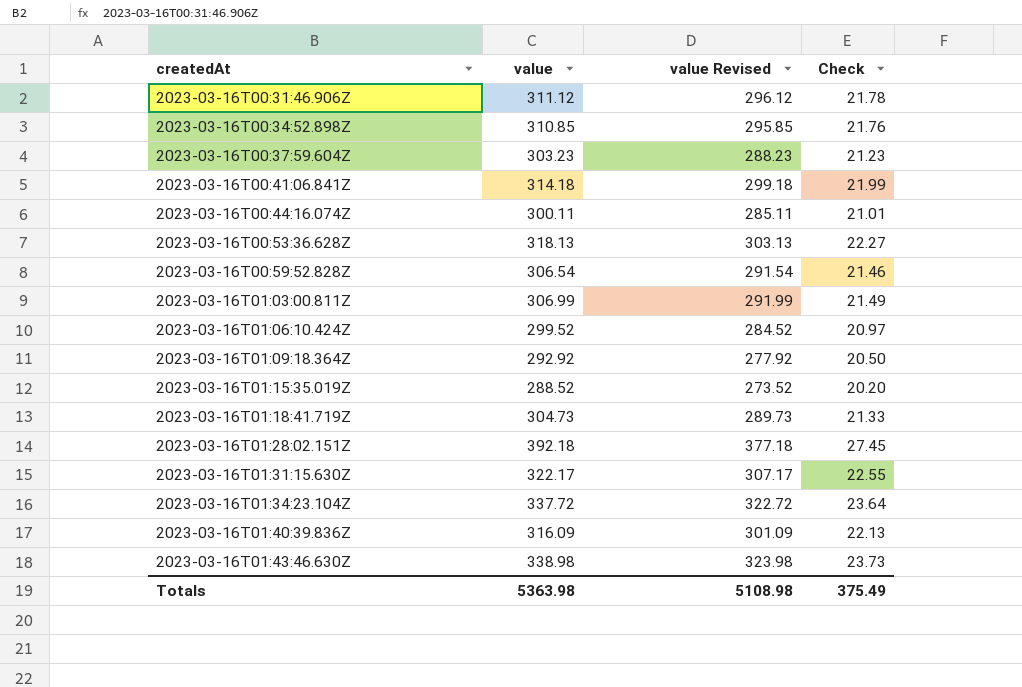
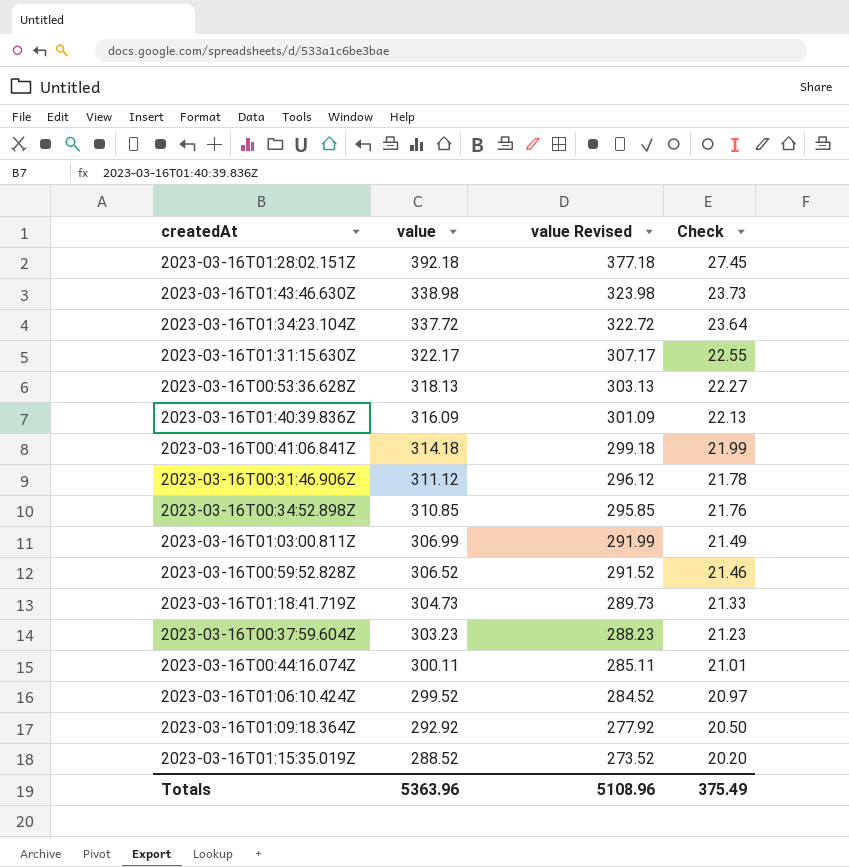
row order: createdAt ascending -> value descending
2023-03-16T00:59:52.828Z | value: 306.54 -> 306.52
2023-03-16T00:59:52.828Z | value Revised: 291.54 -> 291.52
Totals | value: 5363.98 -> 5363.96
Totals | value Revised: 5108.98 -> 5108.96

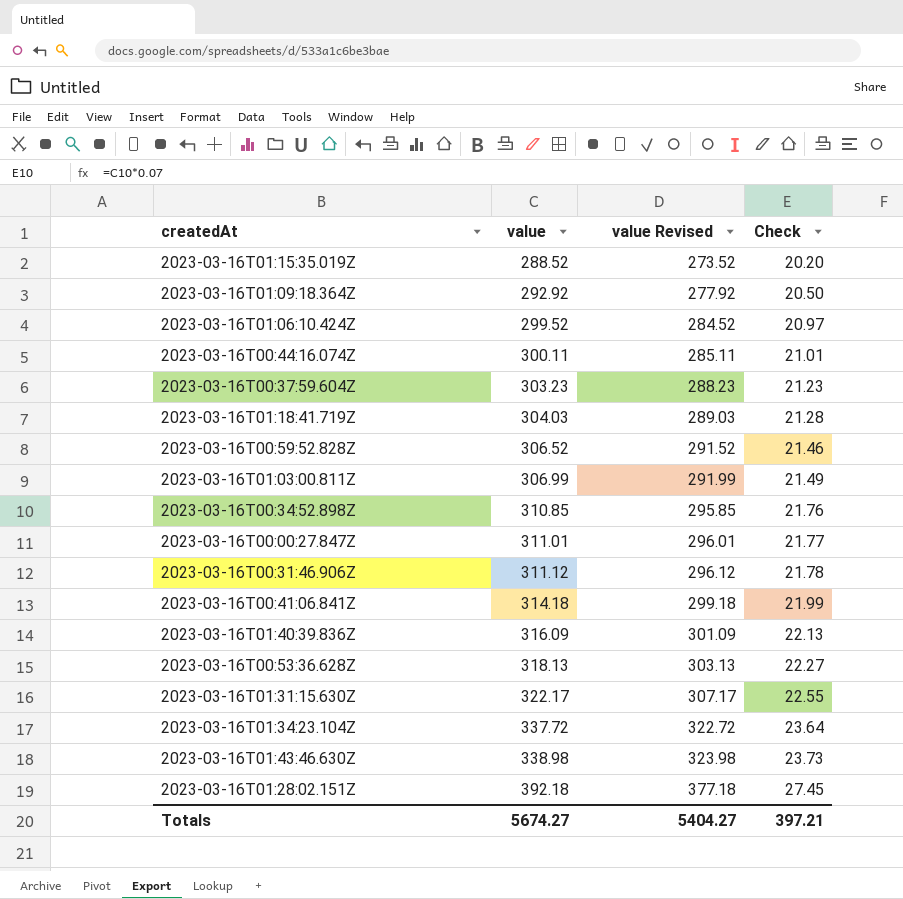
row order: value descending -> value ascending
2023-03-16T01:18:41.719Z | value: 304.73 -> 304.03
2023-03-16T01:18:41.719Z | value Revised: 289.73 -> 289.03
2023-03-16T01:18:41.719Z | Check: 21.33 -> 21.28
row 2023-03-16T00:00:27.847Z: none -> 311.01 | 296.01 | 21.77
Totals | value: 5363.96 -> 5674.27
Totals | value Revised: 5108.96 -> 5404.27
Totals | Check: 375.49 -> 397.21

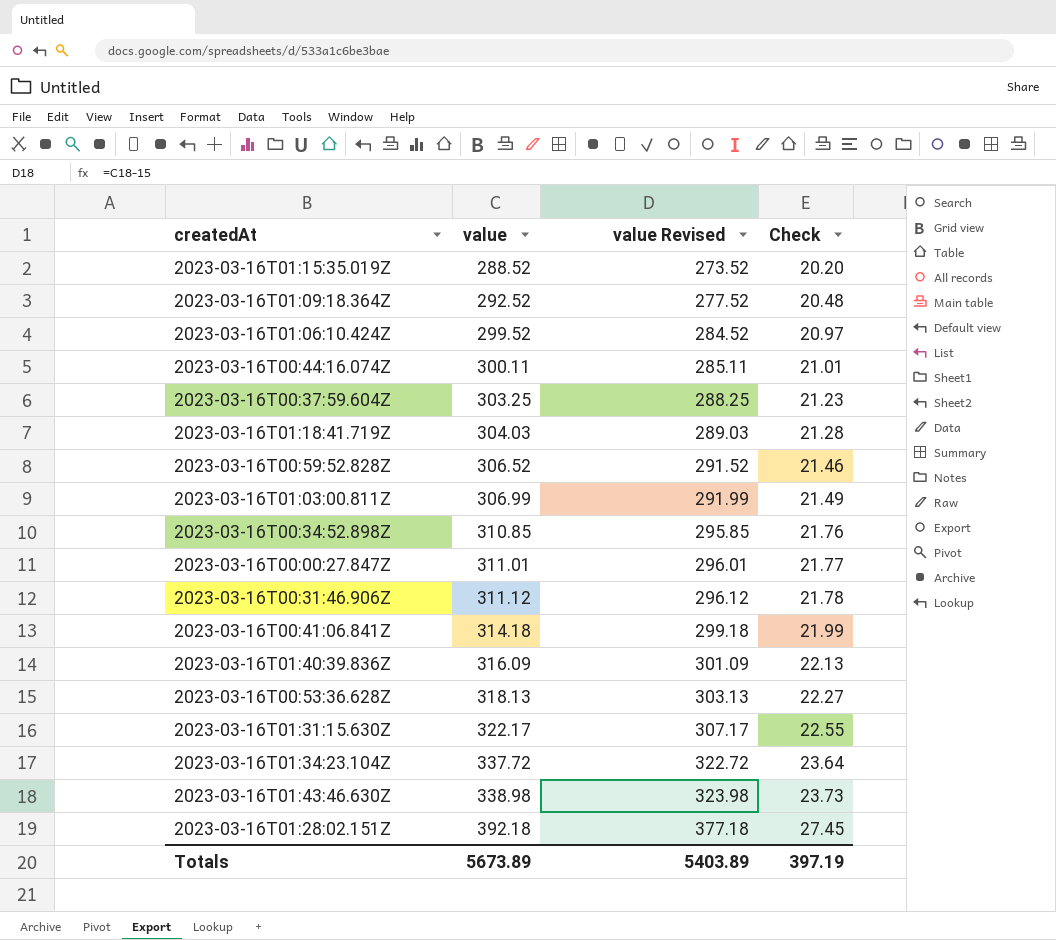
2023-03-16T01:09:18.364Z | value: 292.92 -> 292.52
2023-03-16T01:09:18.364Z | value Revised: 277.92 -> 277.52
2023-03-16T01:09:18.364Z | Check: 20.50 -> 20.48
2023-03-16T00:37:59.604Z | value: 303.23 -> 303.25
2023-03-16T00:37:59.604Z | value Revised: 288.23 -> 288.25
Totals | value: 5674.27 -> 5673.89
Totals | value Revised: 5404.27 -> 5403.89
Totals | Check: 397.21 -> 397.19

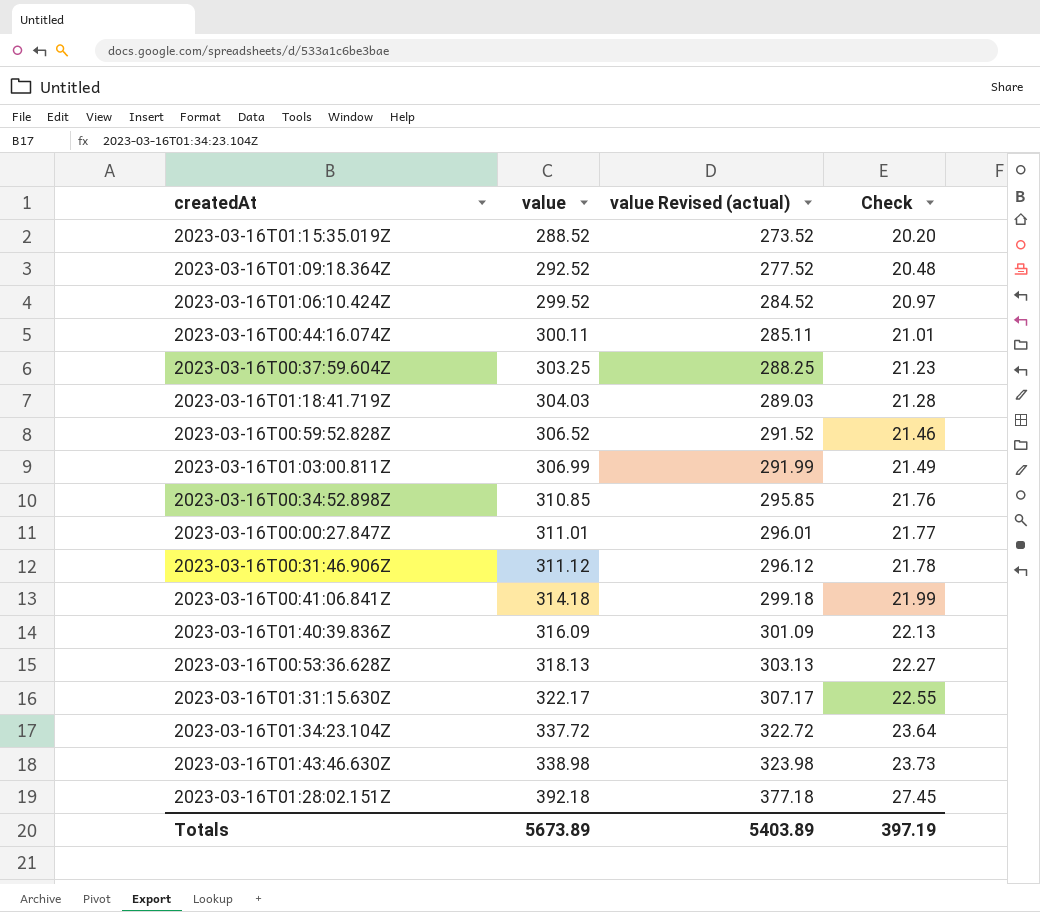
column name: value Revised -> value Revised (actual)

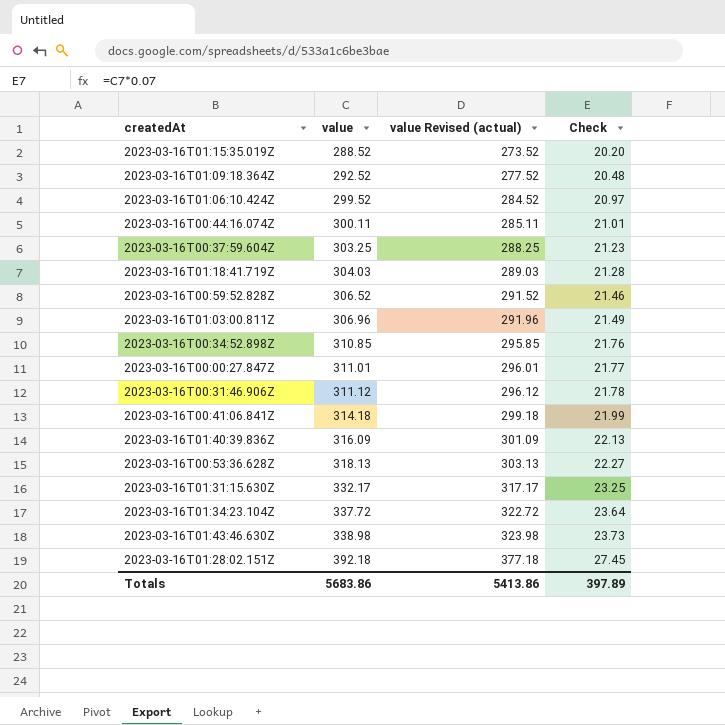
2023-03-16T01:03:00.811Z | value: 306.99 -> 306.96
2023-03-16T01:03:00.811Z | value Revised (actual): 291.99 -> 291.96
2023-03-16T01:31:15.630Z | value: 322.17 -> 332.17
2023-03-16T01:31:15.630Z | value Revised (actual): 307.17 -> 317.17
2023-03-16T01:31:15.630Z | Check: 22.55 -> 23.25
Totals | value: 5673.89 -> 5683.86
Totals | value Revised (actual): 5403.89 -> 5413.86
Totals | Check: 397.19 -> 397.89

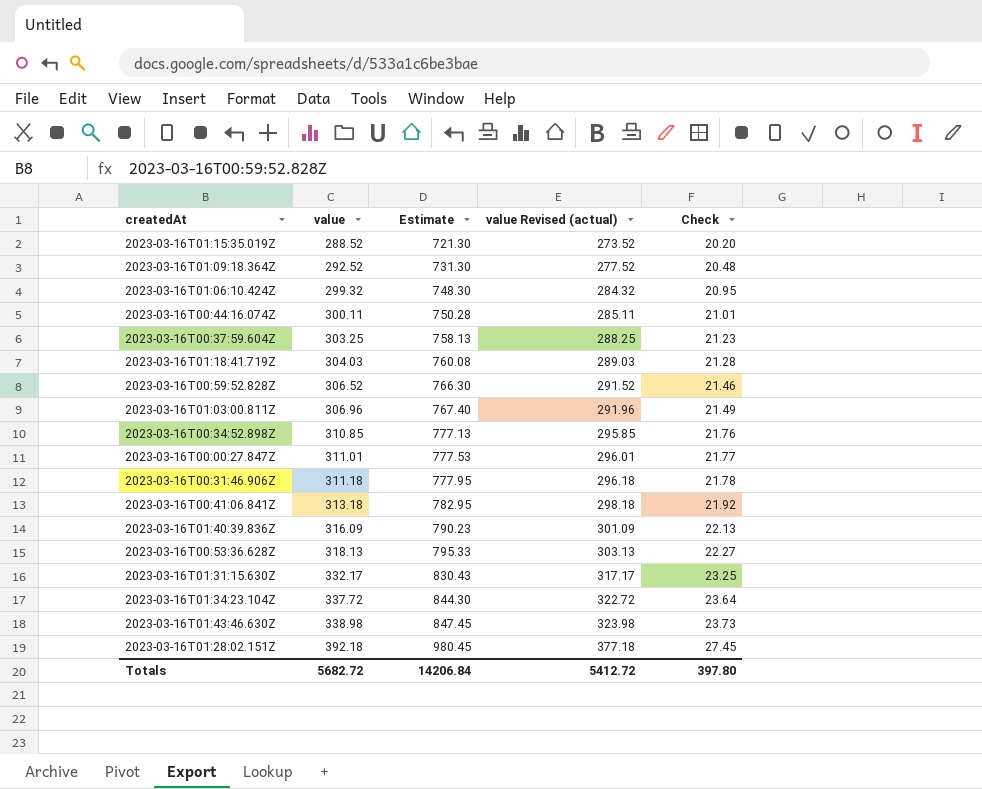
column Estimate | formula: none -> [value] * 2.5
2023-03-16T01:06:10.424Z | value: 299.52 -> 299.32
2023-03-16T01:06:10.424Z | value Revised (actual): 284.52 -> 284.32
2023-03-16T01:06:10.424Z | Check: 20.97 -> 20.95
2023-03-16T00:31:46.906Z | value: 311.12 -> 311.18
2023-03-16T00:31:46.906Z | value Revised (actual): 296.12 -> 296.18
2023-03-16T00:41:06.841Z | value: 314.18 -> 313.18
2023-03-16T00:41:06.841Z | value Revised (actual): 299.18 -> 298.18
2023-03-16T00:41:06.841Z | Check: 21.99 -> 21.92
Totals | value: 5683.86 -> 5682.72
Totals | value Revised (actual): 5413.86 -> 5412.72
Totals | Check: 397.89 -> 397.80

